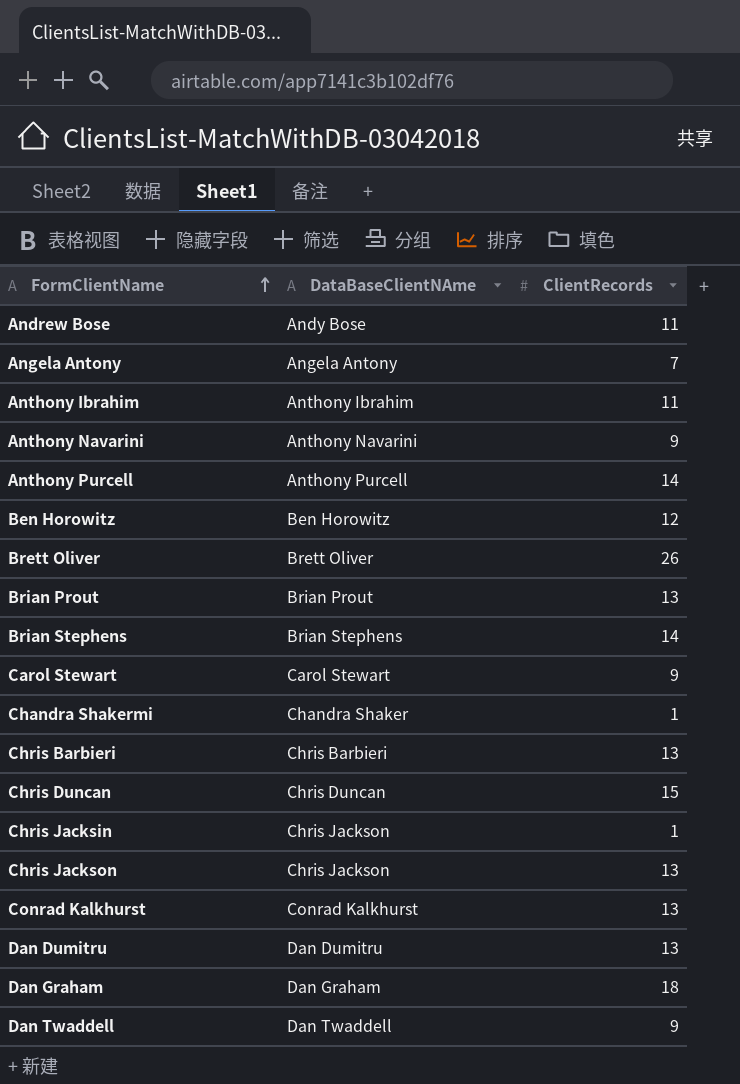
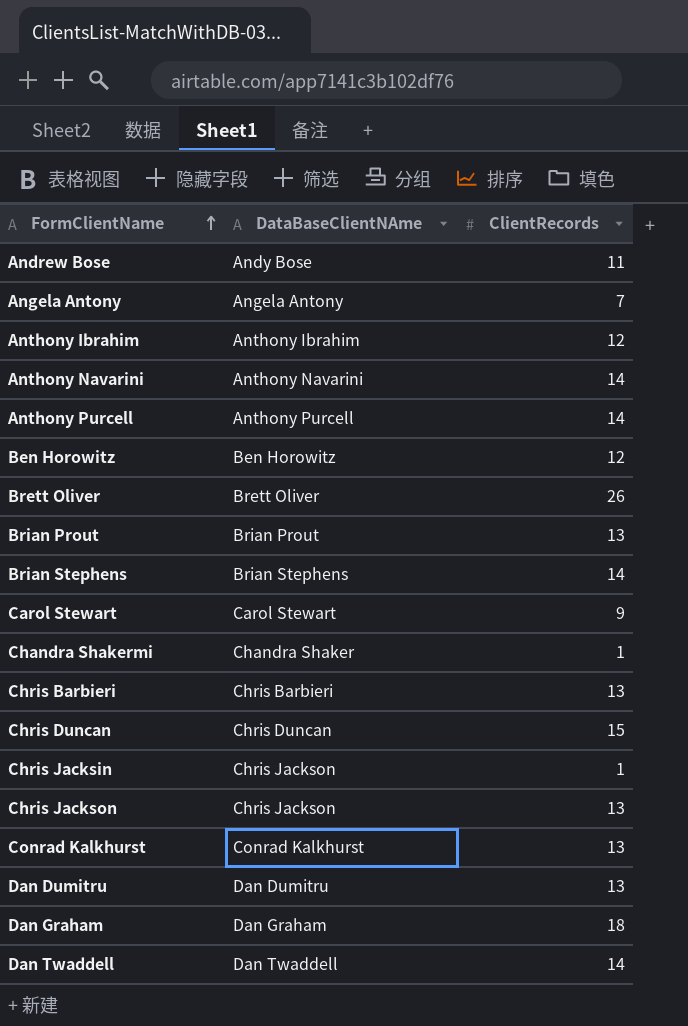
Anthony Ibrahim | ClientRecords: 11 -> 12
Anthony Navarini | ClientRecords: 9 -> 14
Dan Twaddell | ClientRecords: 9 -> 14

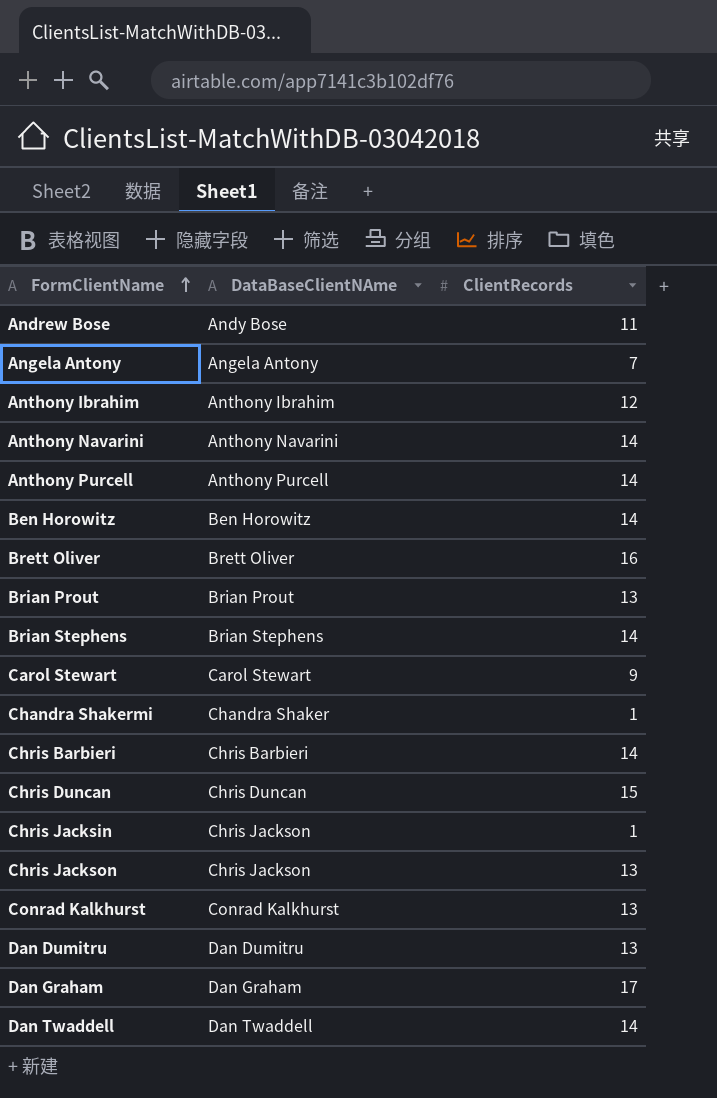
Ben Horowitz | ClientRecords: 12 -> 14
Brett Oliver | ClientRecords: 26 -> 16
Chris Barbieri | ClientRecords: 13 -> 14
Dan Graham | ClientRecords: 18 -> 17

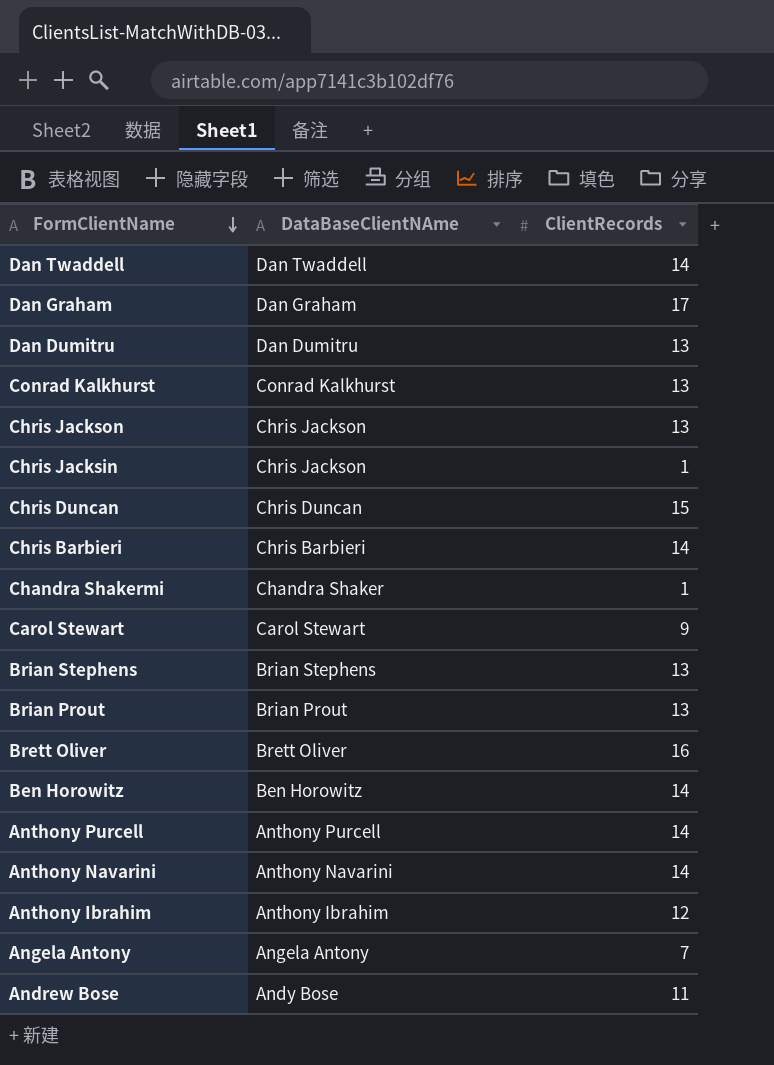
row order: FormClientName ascending -> FormClientName descending
Brian Stephens | ClientRecords: 14 -> 13

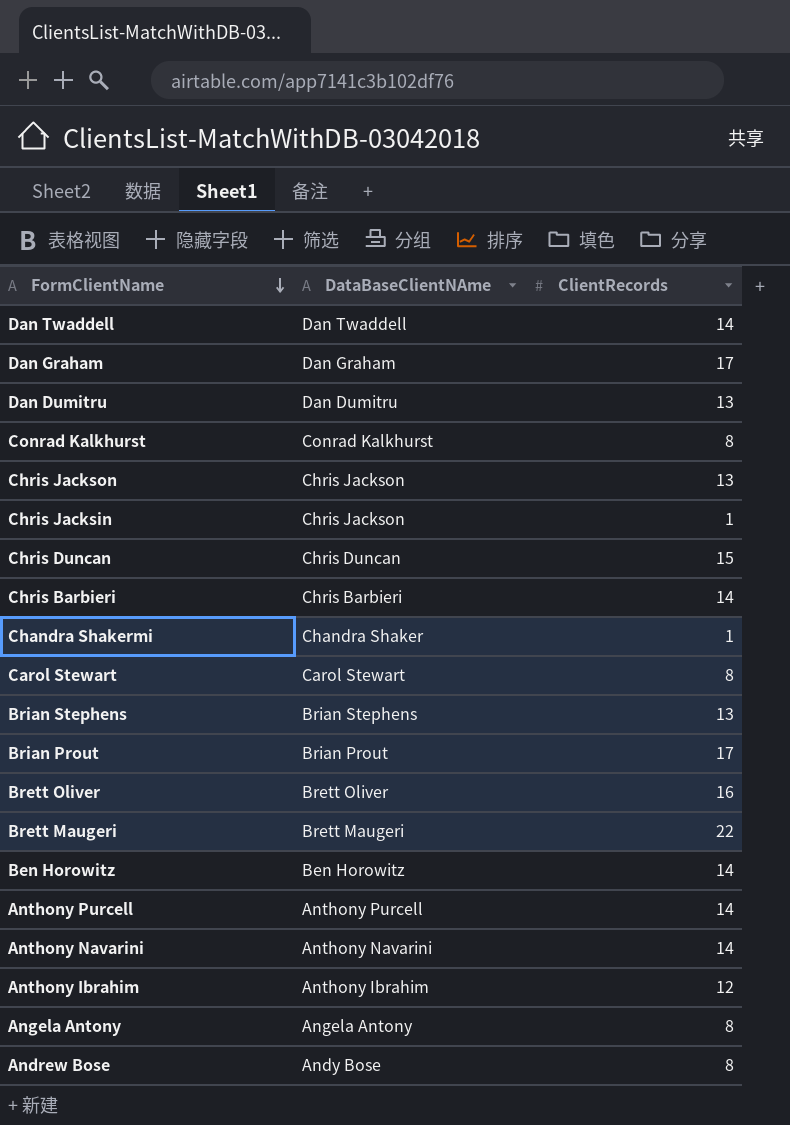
Conrad Kalkhurst | ClientRecords: 13 -> 8
Carol Stewart | ClientRecords: 9 -> 8
Brian Prout | ClientRecords: 13 -> 17
row Brett Maugeri: none -> Brett Maugeri | 22
Angela Antony | ClientRecords: 7 -> 8
Andrew Bose | ClientRecords: 11 -> 8

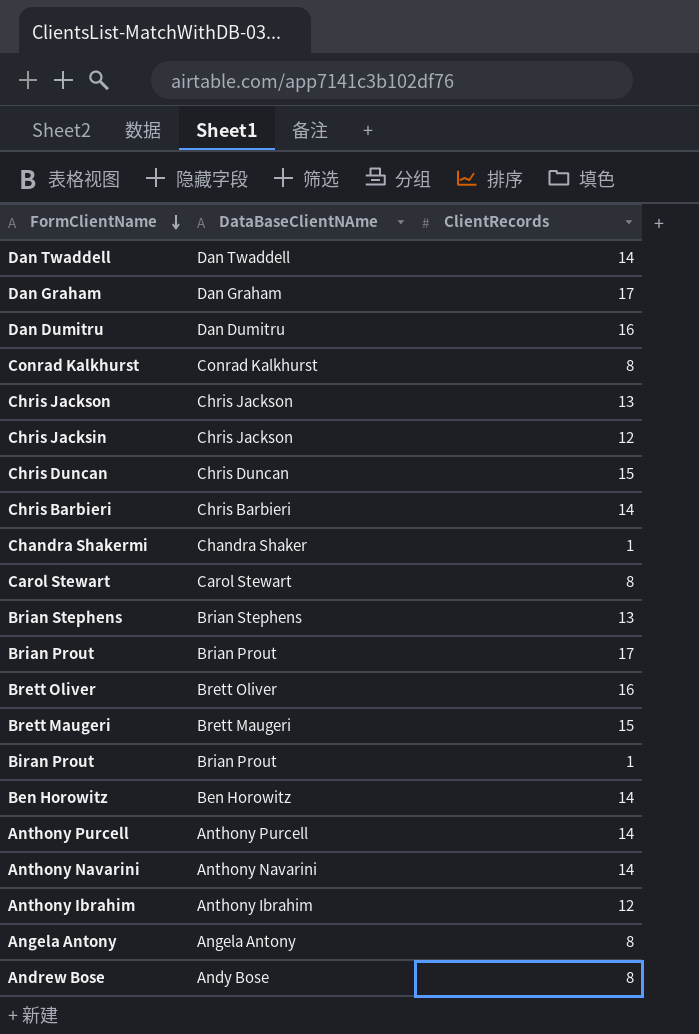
Dan Dumitru | ClientRecords: 13 -> 16
Chris Jacksin | ClientRecords: 1 -> 12
Brett Maugeri | ClientRecords: 22 -> 15
row Biran Prout: none -> Brian Prout | 1

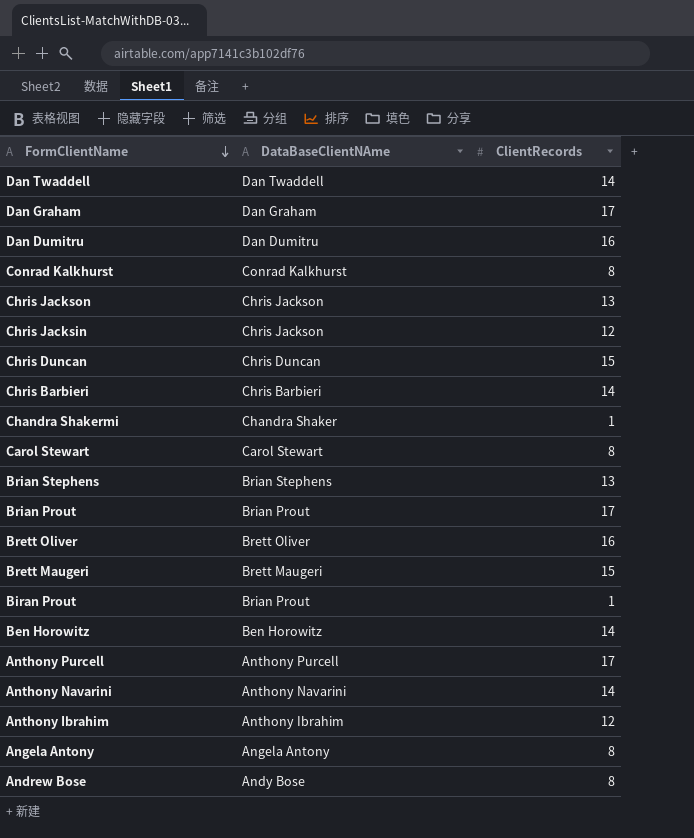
Anthony Purcell | ClientRecords: 14 -> 17

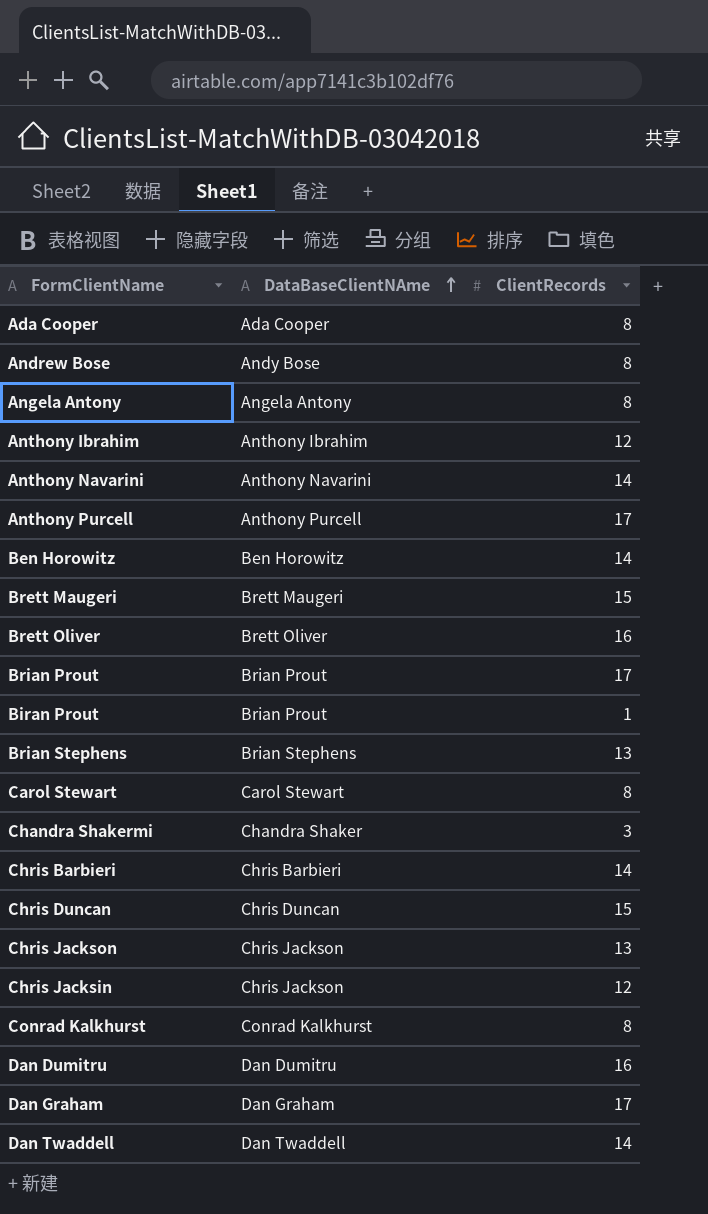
row order: FormClientName descending -> DataBaseClientNAme ascending
row Ada Cooper: none -> Ada Cooper | 8
Chandra Shakermi | ClientRecords: 1 -> 3

